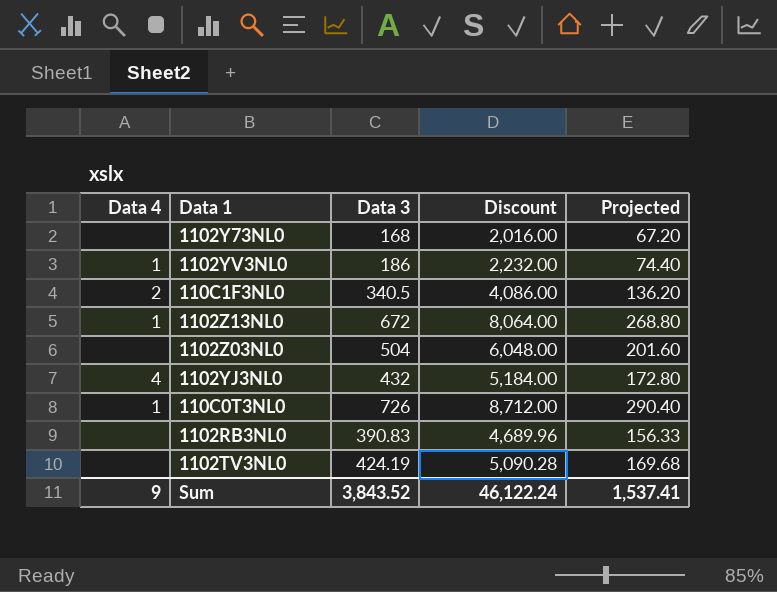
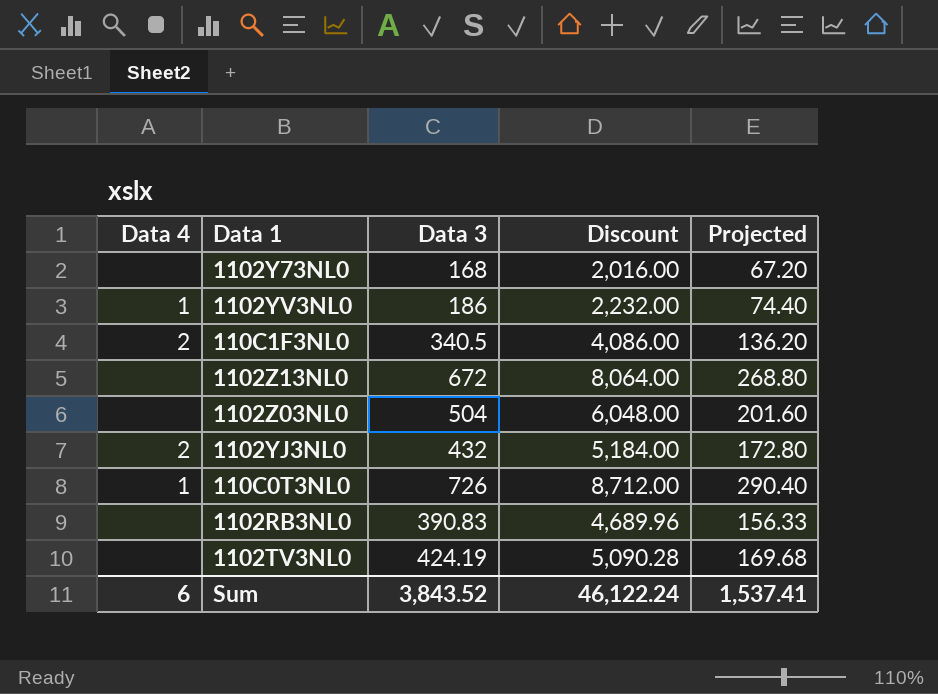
1102Z13NL0 | Data 4: 1 -> none
1102YJ3NL0 | Data 4: 4 -> 2
Sum | Data 4: 9 -> 6

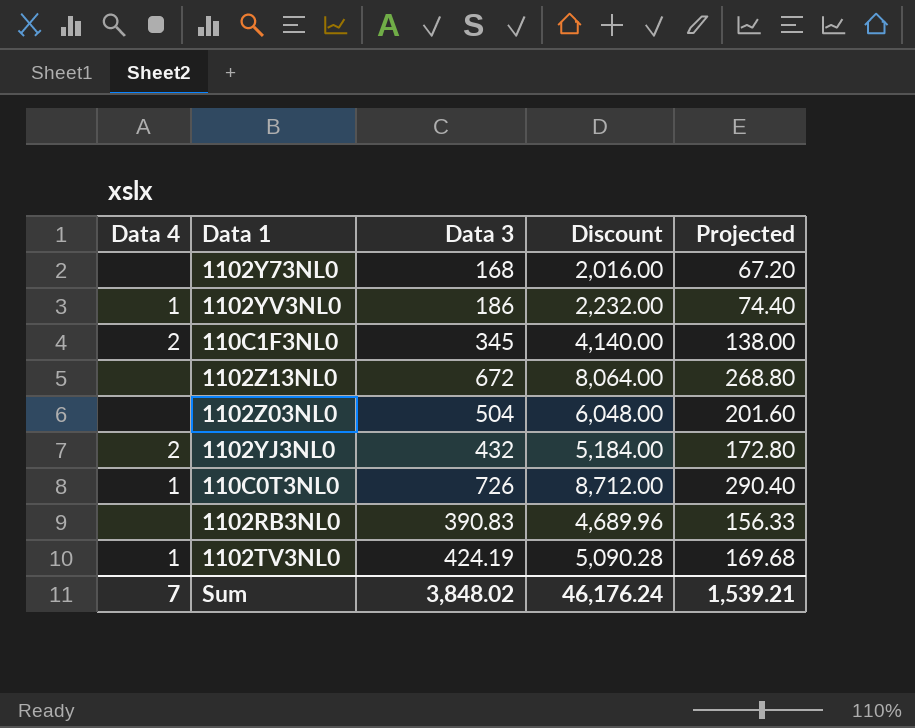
110C1F3NL0 | Data 3: 340.5 -> 345
110C1F3NL0 | Discount: 4,086.00 -> 4,140.00
110C1F3NL0 | Projected: 136.20 -> 138.00
1102TV3NL0 | Data 4: none -> 1
Sum | Data 4: 6 -> 7
Sum | Data 3: 3,843.52 -> 3,848.02
Sum | Discount: 46,122.24 -> 46,176.24
Sum | Projected: 1,537.41 -> 1,539.21

